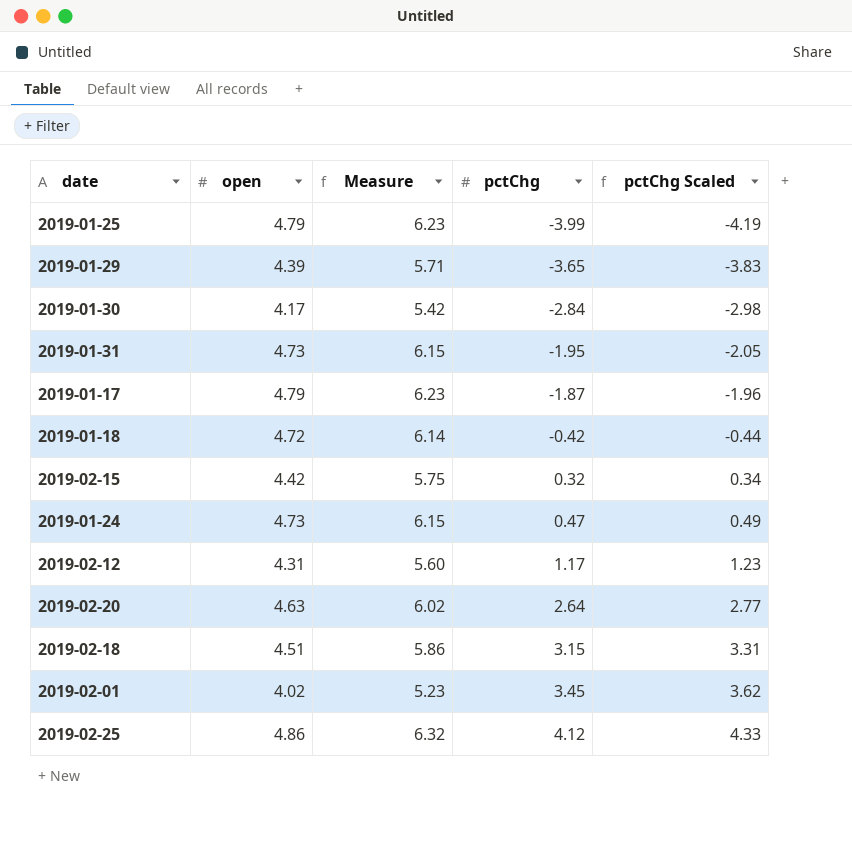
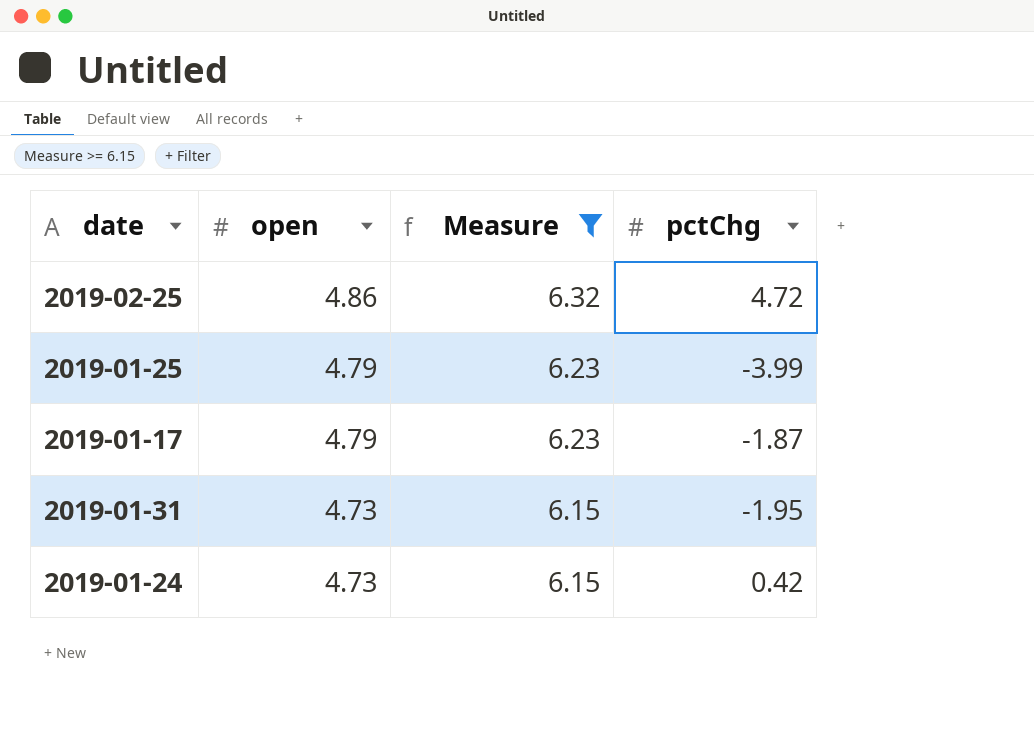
filter: none -> Measure >= 6.15
row order: pctChg ascending -> open descending
column pctChg Scaled | formula: [pctChg] * 1.05 -> none
2019-02-25 | pctChg: 4.12 -> 4.72
2019-01-24 | pctChg: 0.47 -> 0.42

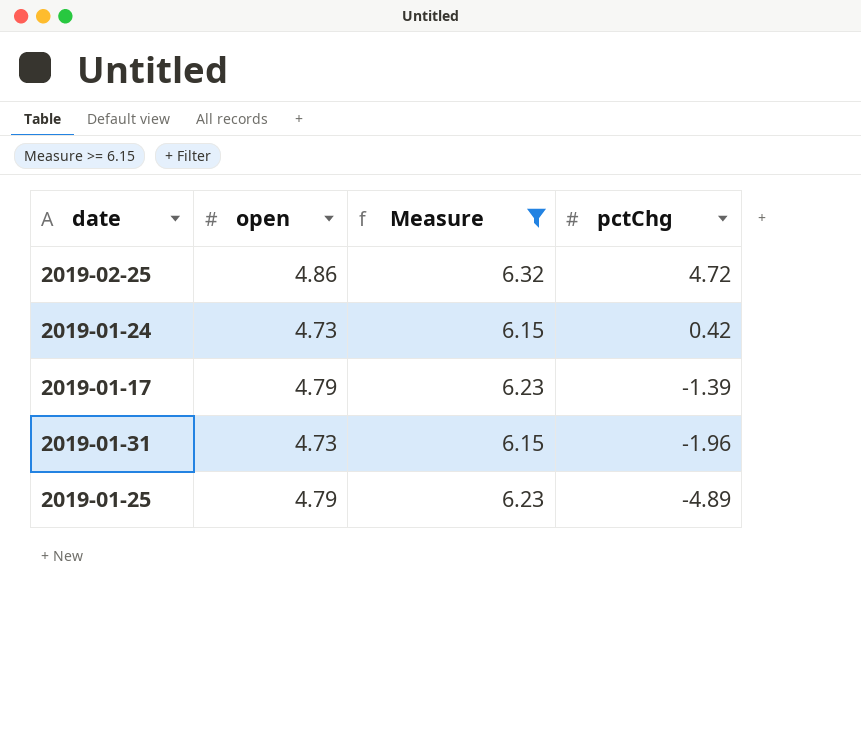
row order: open descending -> pctChg descending
2019-01-17 | pctChg: -1.87 -> -1.39
2019-01-31 | pctChg: -1.95 -> -1.96
2019-01-25 | pctChg: -3.99 -> -4.89

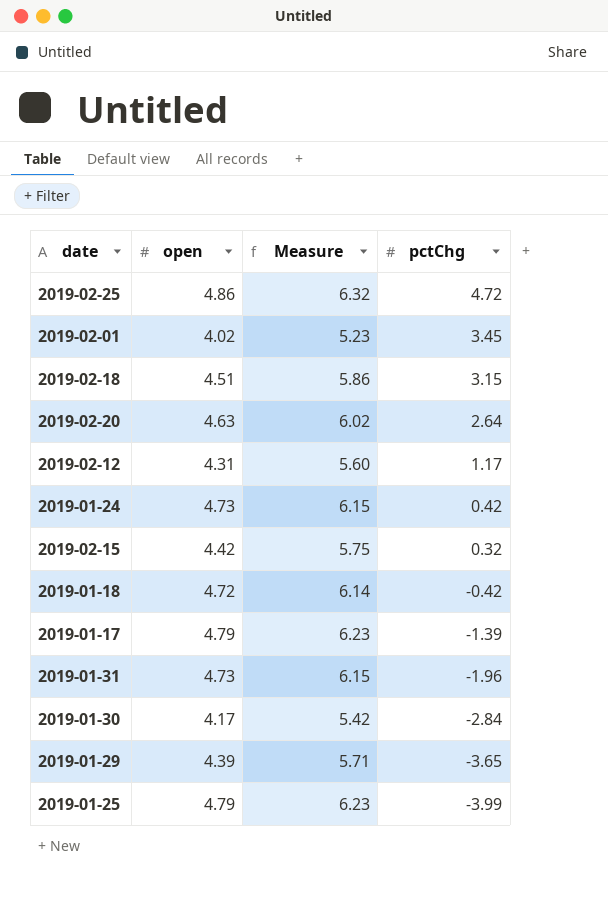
filter: Measure >= 6.15 -> none
2019-01-25 | pctChg: -4.89 -> -3.99

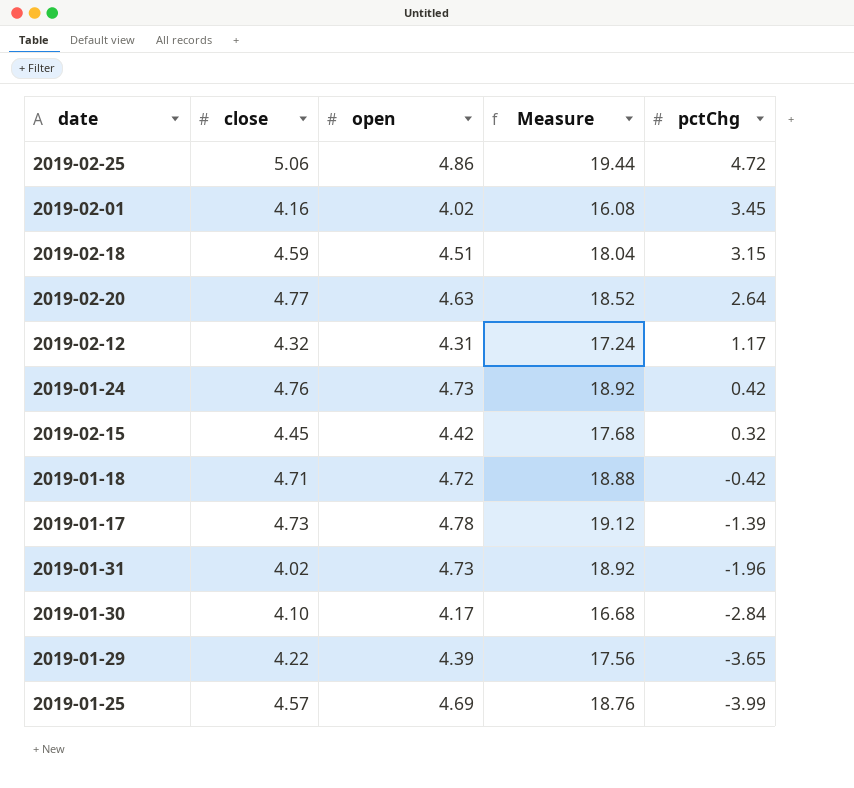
column close | position: none -> 2
column Measure | formula: [open] * 1.3 -> [open] * 4
2019-01-17 | open: 4.79 -> 4.78
2019-01-25 | open: 4.79 -> 4.69

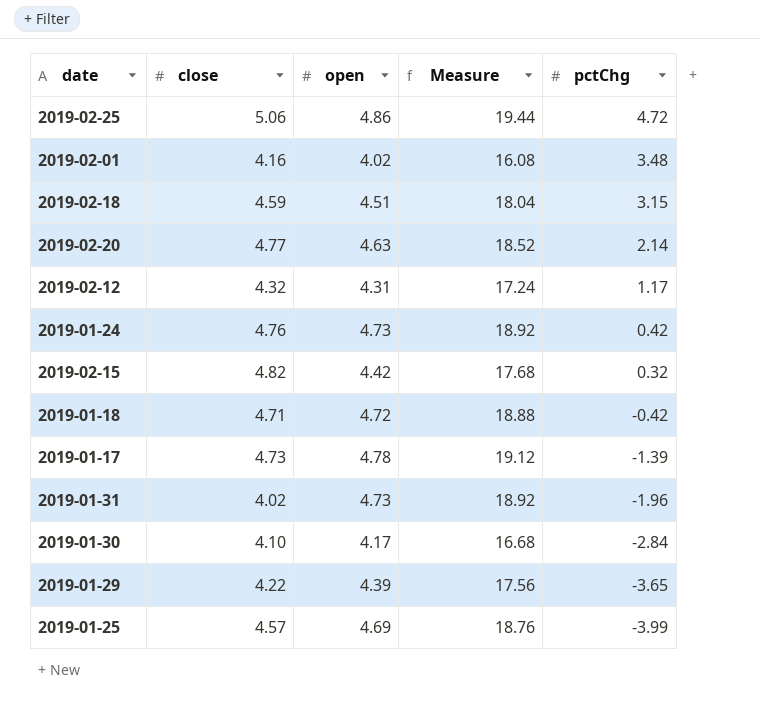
2019-02-01 | pctChg: 3.45 -> 3.48
2019-02-20 | pctChg: 2.64 -> 2.14
2019-02-15 | close: 4.45 -> 4.82

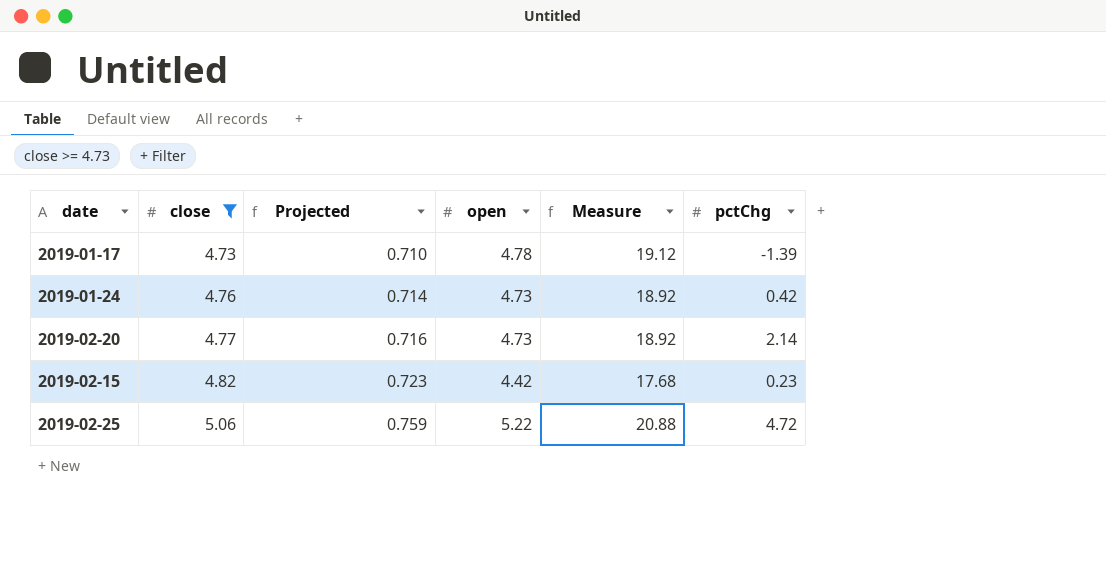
filter: none -> close >= 4.73
row order: pctChg descending -> close ascending
column Projected | formula: none -> [close] * 0.15
2019-02-20 | open: 4.63 -> 4.73
2019-02-20 | Measure: 18.52 -> 18.92
2019-02-15 | pctChg: 0.32 -> 0.23
2019-02-25 | open: 4.86 -> 5.22
2019-02-25 | Measure: 19.44 -> 20.88

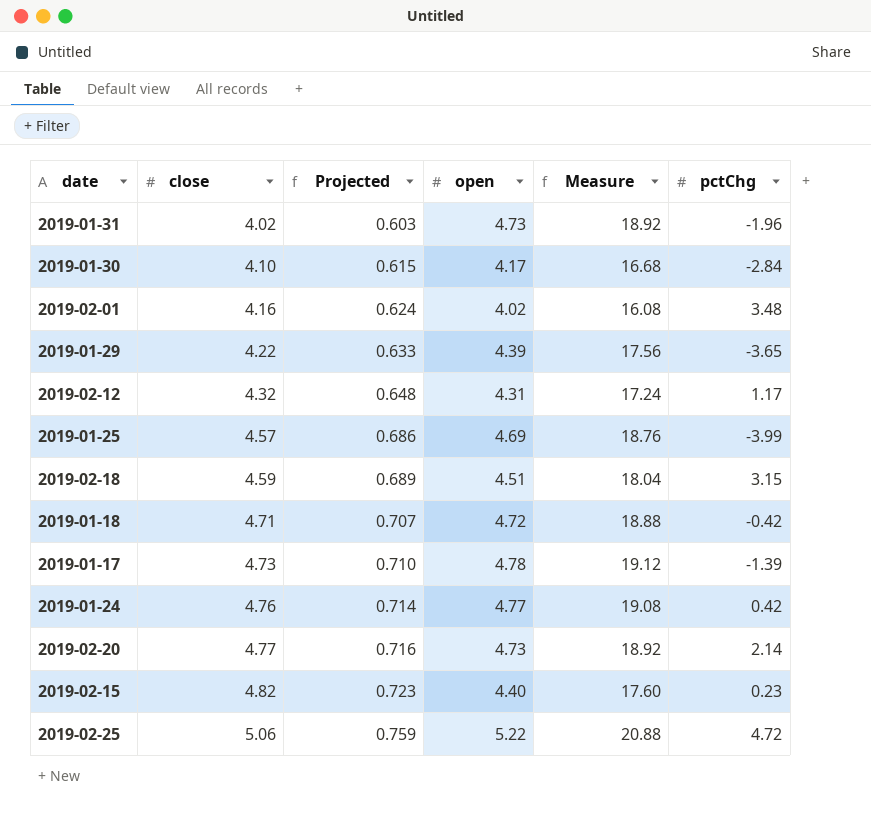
filter: close >= 4.73 -> none
2019-01-24 | open: 4.73 -> 4.77
2019-01-24 | Measure: 18.92 -> 19.08
2019-02-15 | open: 4.42 -> 4.40
2019-02-15 | Measure: 17.68 -> 17.60

